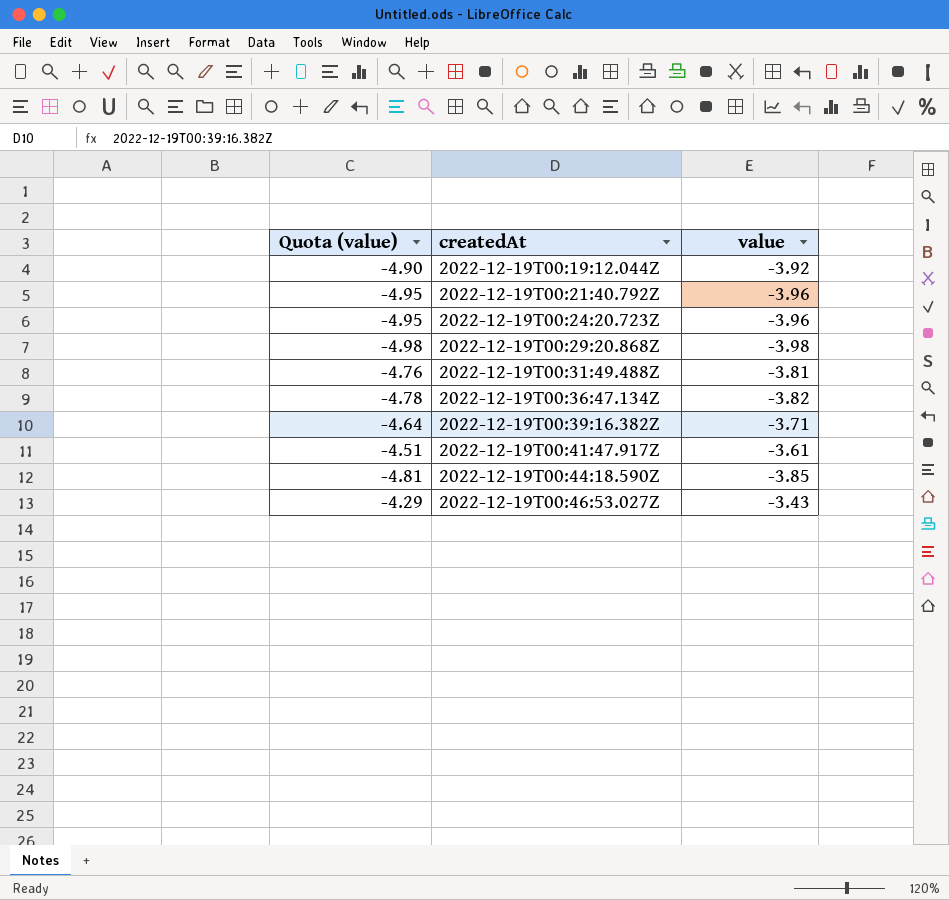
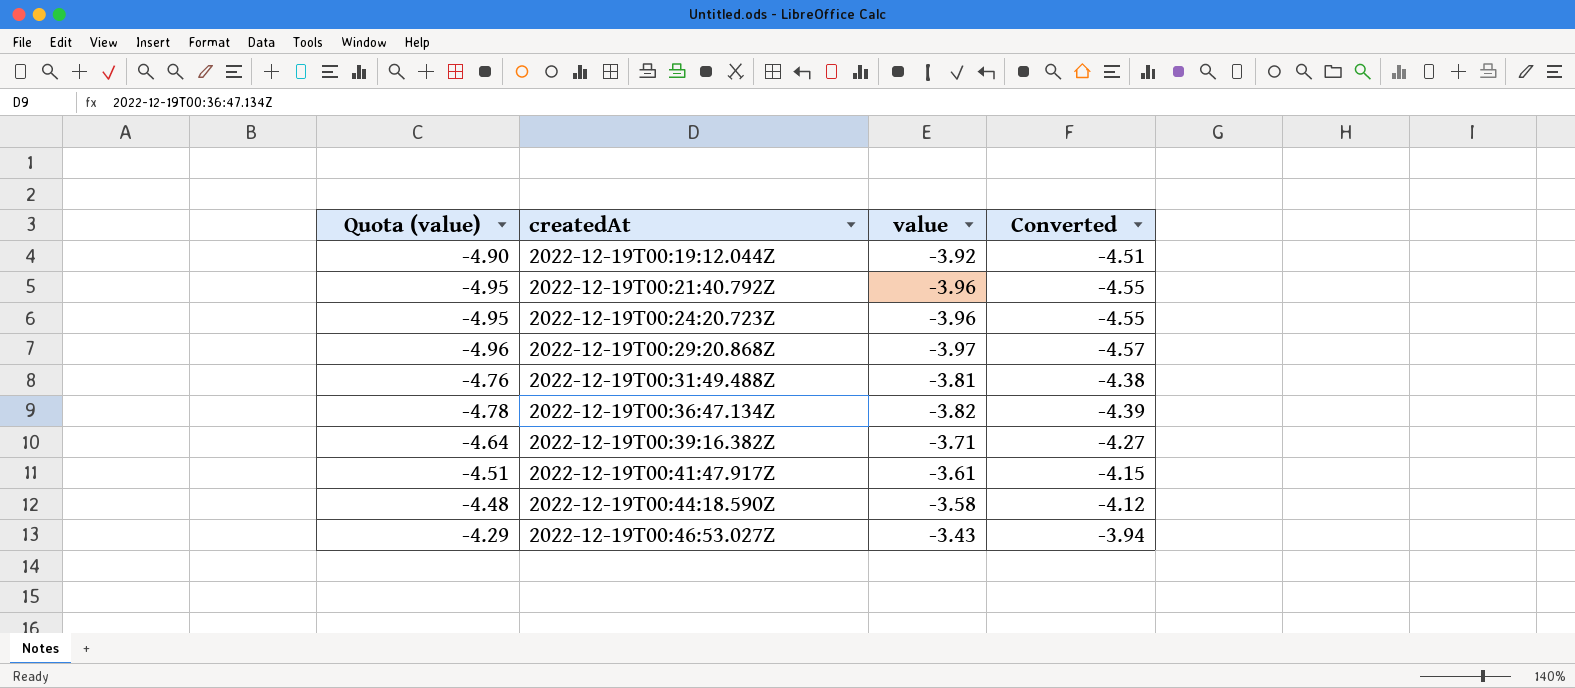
column Converted | formula: none -> [value] * 1.15
2022-12-19T00:29:20.868Z | Quota (value): -4.98 -> -4.96
2022-12-19T00:29:20.868Z | value: -3.98 -> -3.97
2022-12-19T00:44:18.590Z | Quota (value): -4.81 -> -4.48
2022-12-19T00:44:18.590Z | value: -3.85 -> -3.58

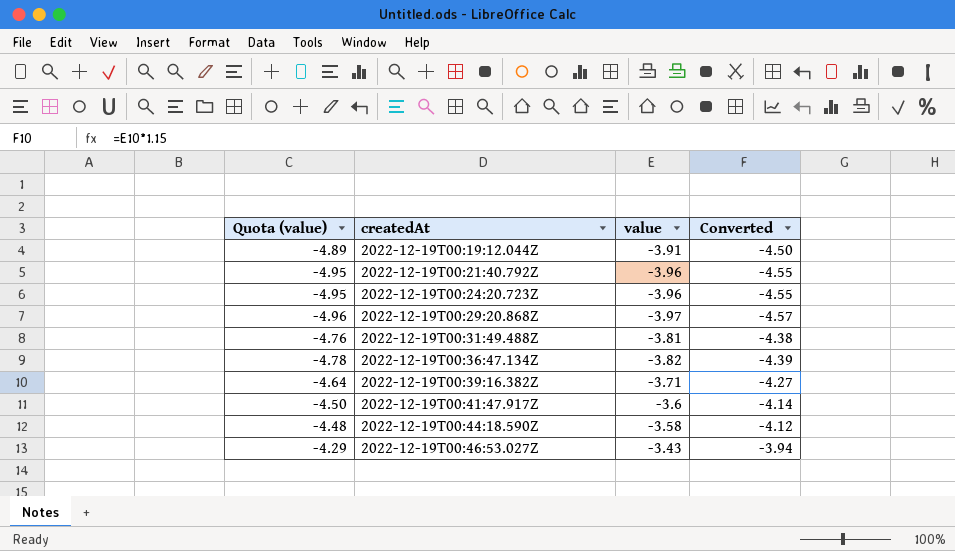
2022-12-19T00:19:12.044Z | Quota (value): -4.90 -> -4.89
2022-12-19T00:19:12.044Z | value: -3.92 -> -3.91
2022-12-19T00:19:12.044Z | Converted: -4.51 -> -4.50
2022-12-19T00:41:47.917Z | Quota (value): -4.51 -> -4.50
2022-12-19T00:41:47.917Z | value: -3.61 -> -3.6
2022-12-19T00:41:47.917Z | Converted: -4.15 -> -4.14

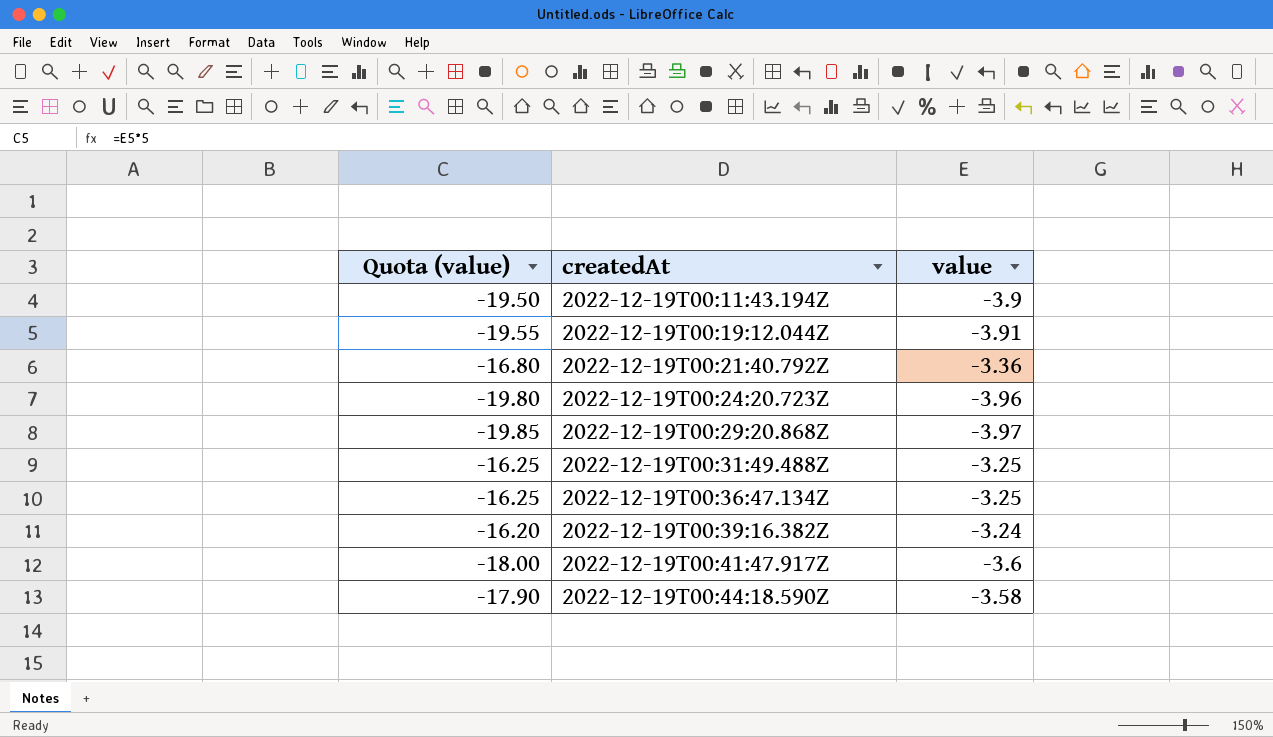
column Converted | formula: [value] * 1.15 -> none
column Quota (value) | formula: [value] * 1.25 -> [value] * 5
row 2022-12-19T00:46:53.027Z: -4.29 | -3.43 | -3.94 -> none
row 2022-12-19T00:11:43.194Z: none -> -19.50 | -3.9
2022-12-19T00:21:40.792Z | value: -3.96 -> -3.36
2022-12-19T00:31:49.488Z | value: -3.81 -> -3.25
2022-12-19T00:36:47.134Z | value: -3.82 -> -3.25
2022-12-19T00:39:16.382Z | value: -3.71 -> -3.24

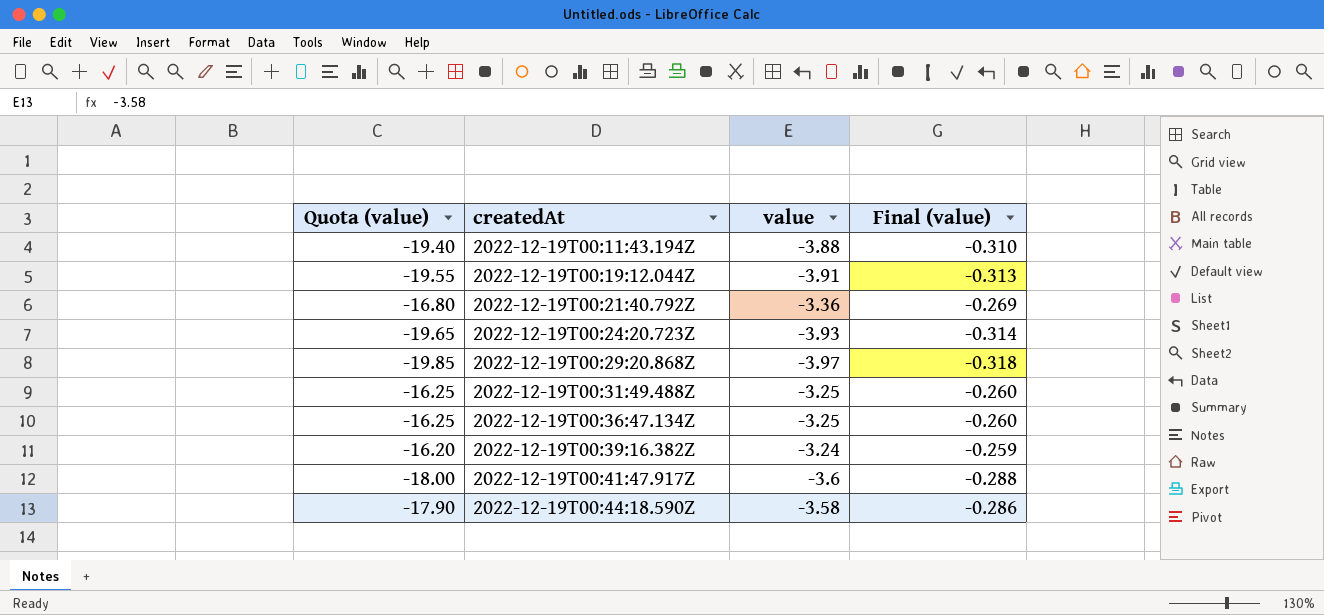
column Final (value) | formula: none -> [value] * 0.08
2022-12-19T00:11:43.194Z | Quota (value): -19.50 -> -19.40
2022-12-19T00:11:43.194Z | value: -3.9 -> -3.88
2022-12-19T00:24:20.723Z | Quota (value): -19.80 -> -19.65
2022-12-19T00:24:20.723Z | value: -3.96 -> -3.93

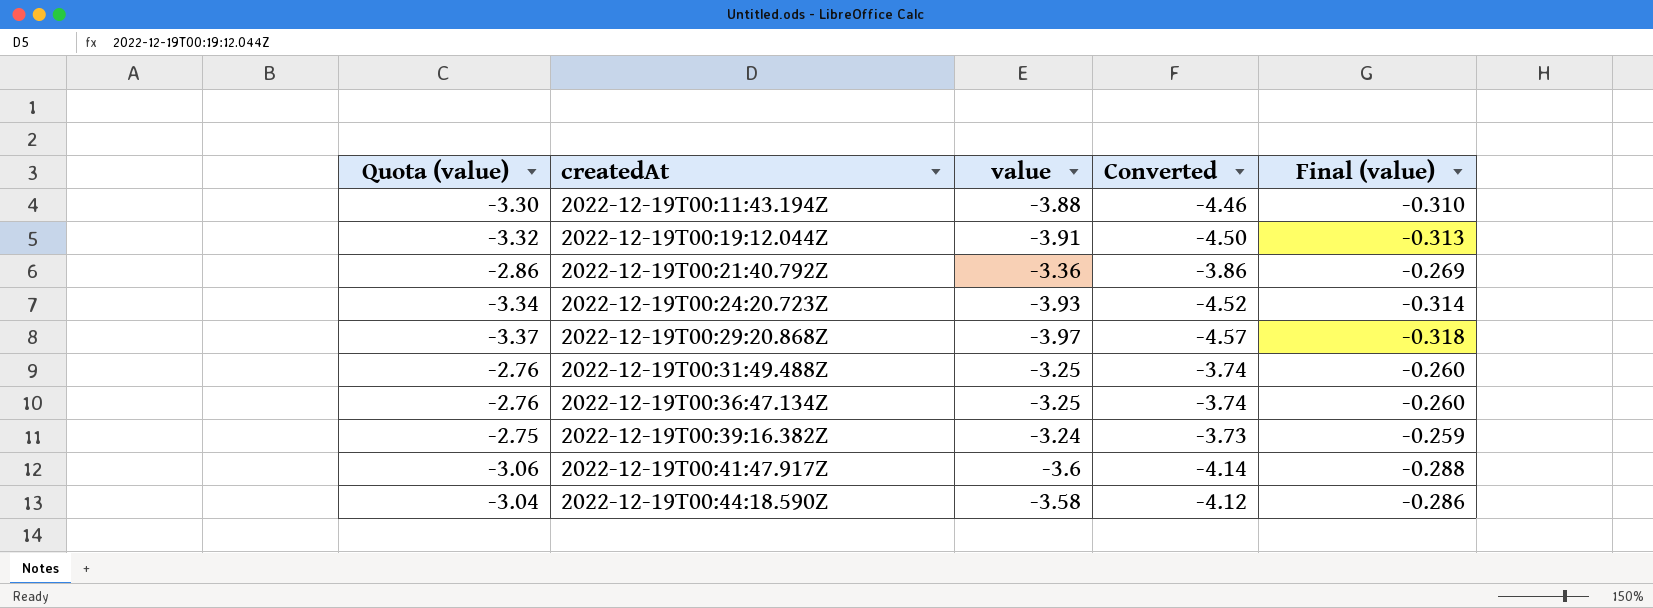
column Quota (value) | formula: [value] * 5 -> [value] * 0.85
column Converted | formula: none -> [value] * 1.15

